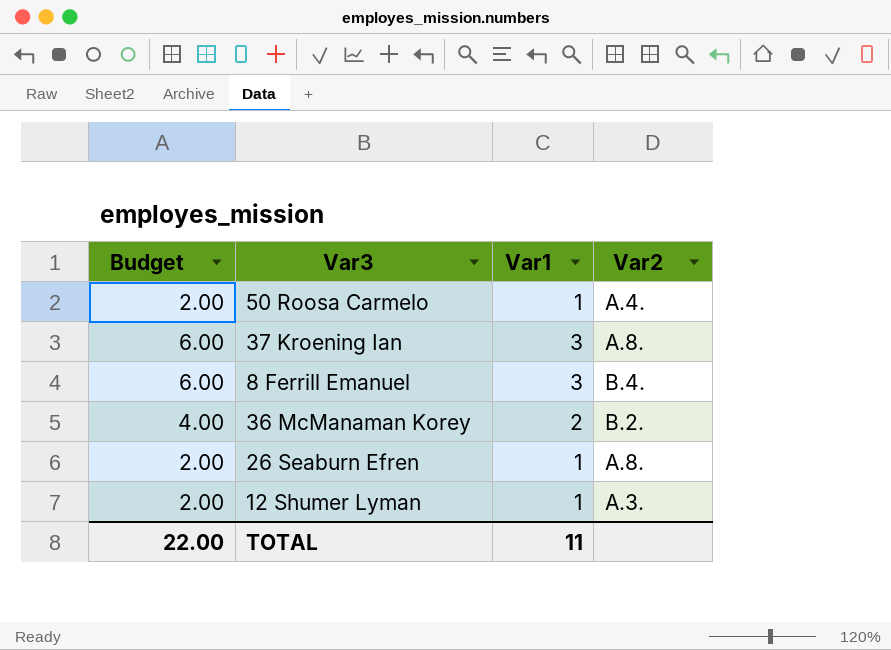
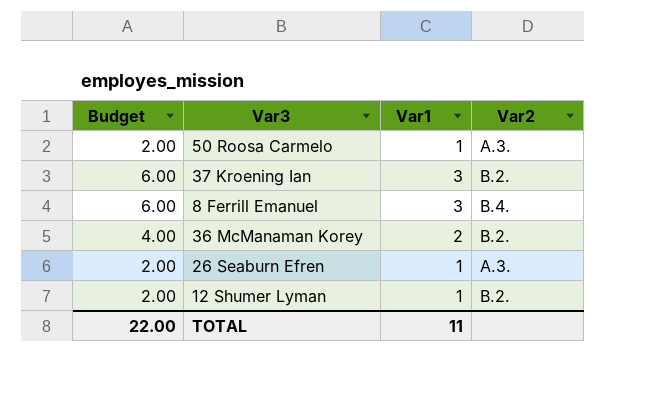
50 Roosa Carmelo | Var2: A.4. -> A.3.
37 Kroening Ian | Var2: A.8. -> B.2.
26 Seaburn Efren | Var2: A.8. -> A.3.
12 Shumer Lyman | Var2: A.3. -> B.2.

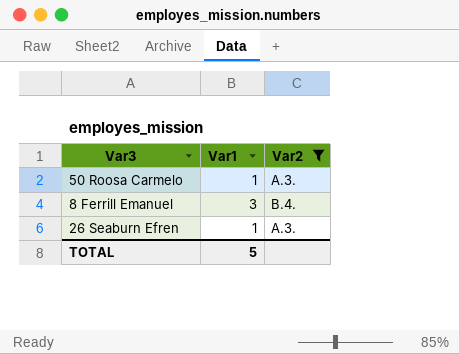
filter: none -> Var2 != B.2.
column Budget | formula: [Var1] * 2 -> none
TOTAL | Var1: 11 -> 5

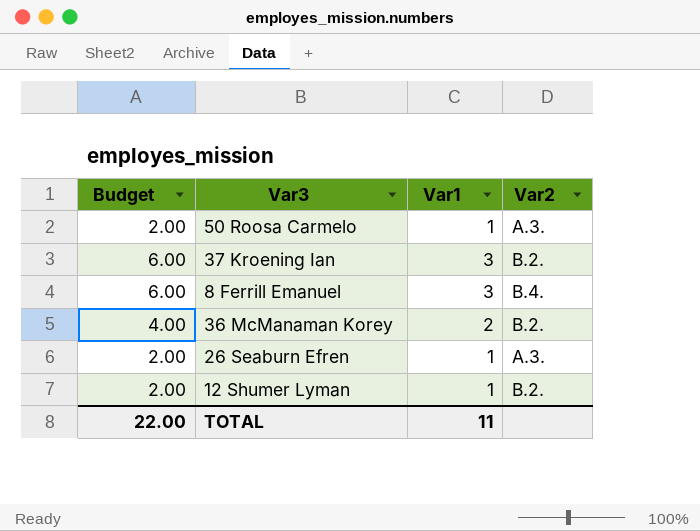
filter: Var2 != B.2. -> none
column Budget | formula: none -> [Var1] * 2
TOTAL | Var1: 5 -> 11

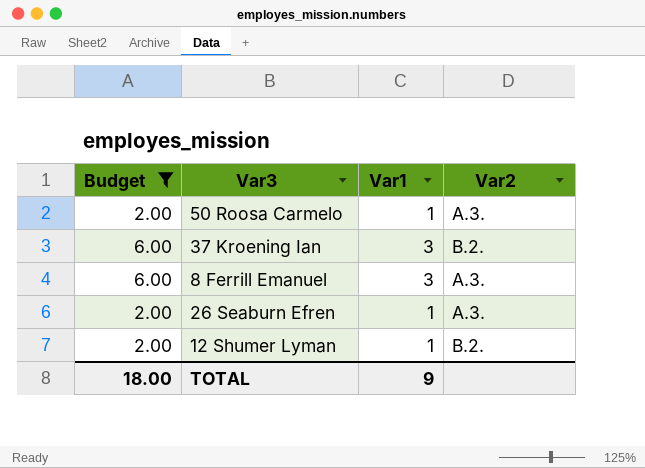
filter: none -> Budget != 4.00
8 Ferrill Emanuel | Var2: B.4. -> A.3.
TOTAL | Budget: 22.00 -> 18.00
TOTAL | Var1: 11 -> 9

